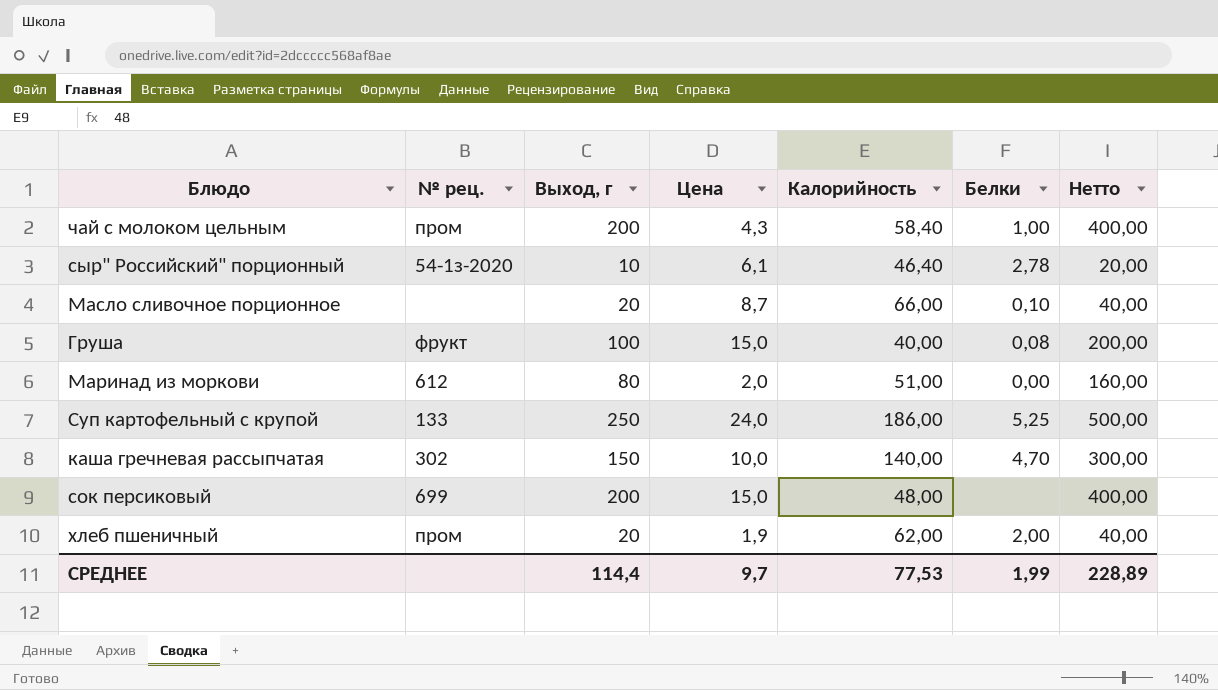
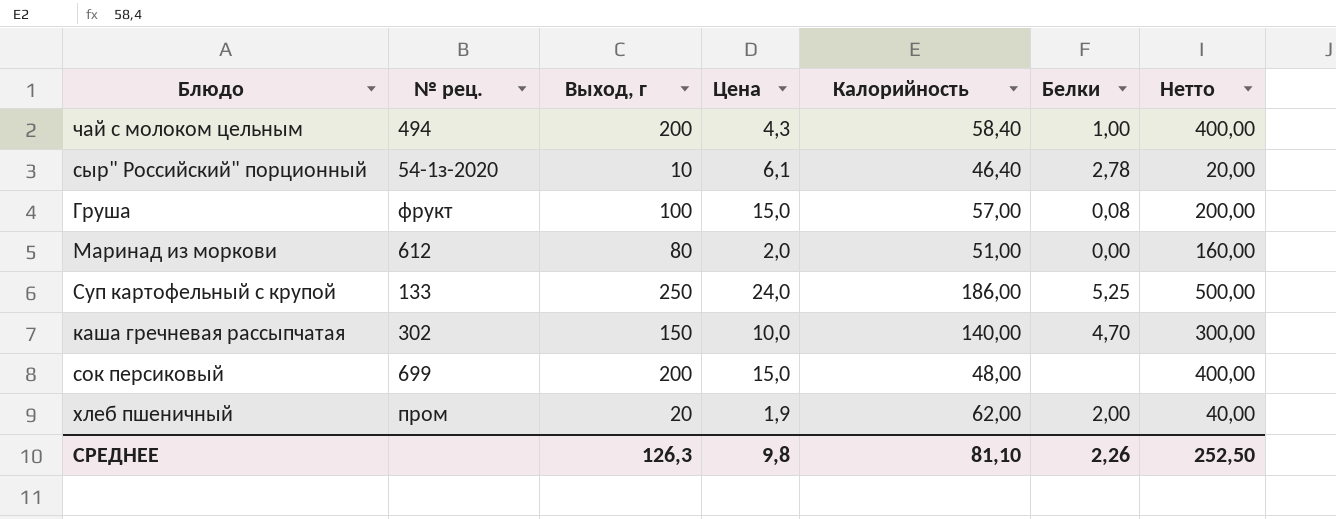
row Масло сливочное порционное: none | 20 | 8,7 | 66,00 | 0,10 | 40,00 -> none
чай с молоком цельным | № рец.: пром -> 494
Груша | Калорийность: 40,00 -> 57,00
СРЕДНЕЕ | Выход, г: 114,4 -> 126,3
СРЕДНЕЕ | Цена: 9,7 -> 9,8
СРЕДНЕЕ | Калорийность: 77,53 -> 81,10
СРЕДНЕЕ | Белки: 1,99 -> 2,26
СРЕДНЕЕ | Нетто: 228,89 -> 252,50

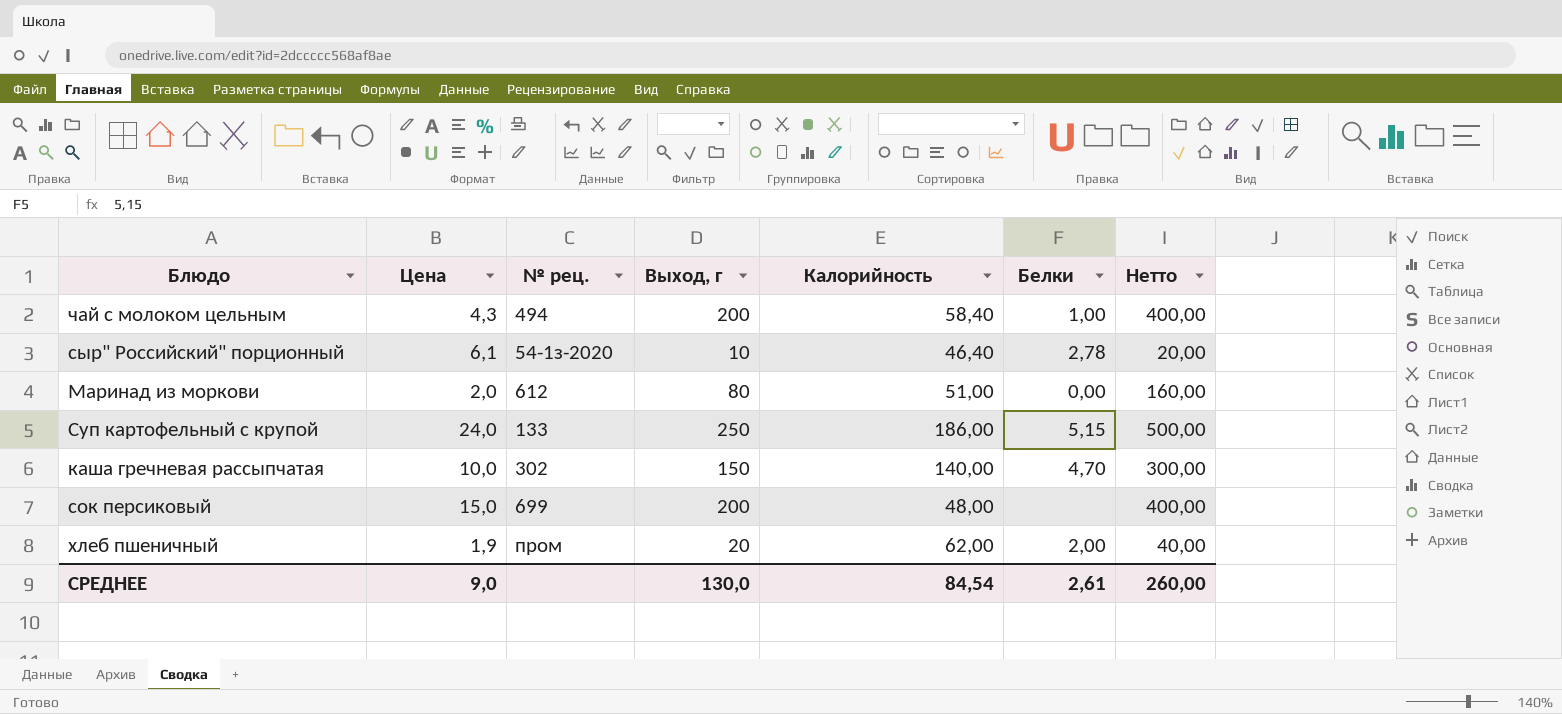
column Цена | position: 4 -> 2
row Груша: фрукт | 100 | 15,0 | 57,00 | 0,08 | 200,00 -> none
Суп картофельный с крупой | Белки: 5,25 -> 5,15
СРЕДНЕЕ | Цена: 9,8 -> 9,0
СРЕДНЕЕ | Выход, г: 126,3 -> 130,0
СРЕДНЕЕ | Калорийность: 81,10 -> 84,54
СРЕДНЕЕ | Белки: 2,26 -> 2,61
СРЕДНЕЕ | Нетто: 252,50 -> 260,00

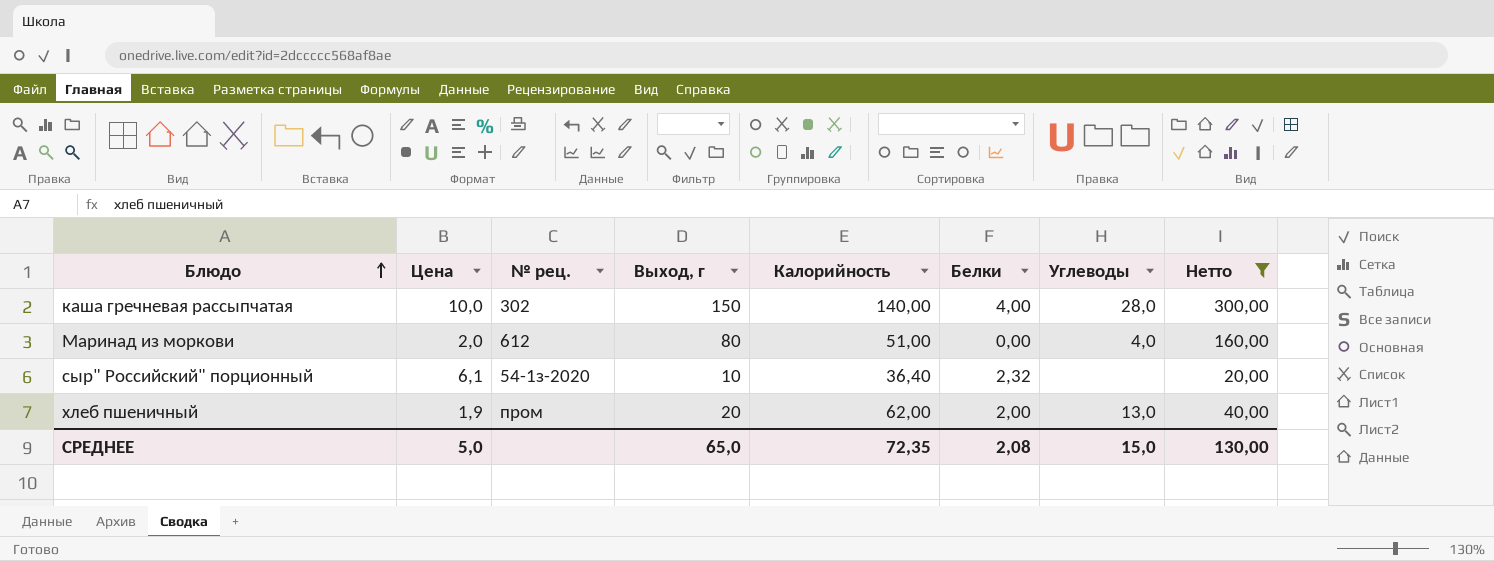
filter: none -> Нетто <= 300,00
row order: none -> Блюдо ascending
column Углеводы | position: none -> 7
каша гречневая рассыпчатая | Белки: 4,70 -> 4,00
сыр" Российский" порционный | Калорийность: 46,40 -> 36,40
сыр" Российский" порционный | Белки: 2,78 -> 2,32
СРЕДНЕЕ | Цена: 9,0 -> 5,0
СРЕДНЕЕ | Выход, г: 130,0 -> 65,0
СРЕДНЕЕ | Калорийность: 84,54 -> 72,35
СРЕДНЕЕ | Белки: 2,61 -> 2,08
СРЕДНЕЕ | Нетто: 260,00 -> 130,00

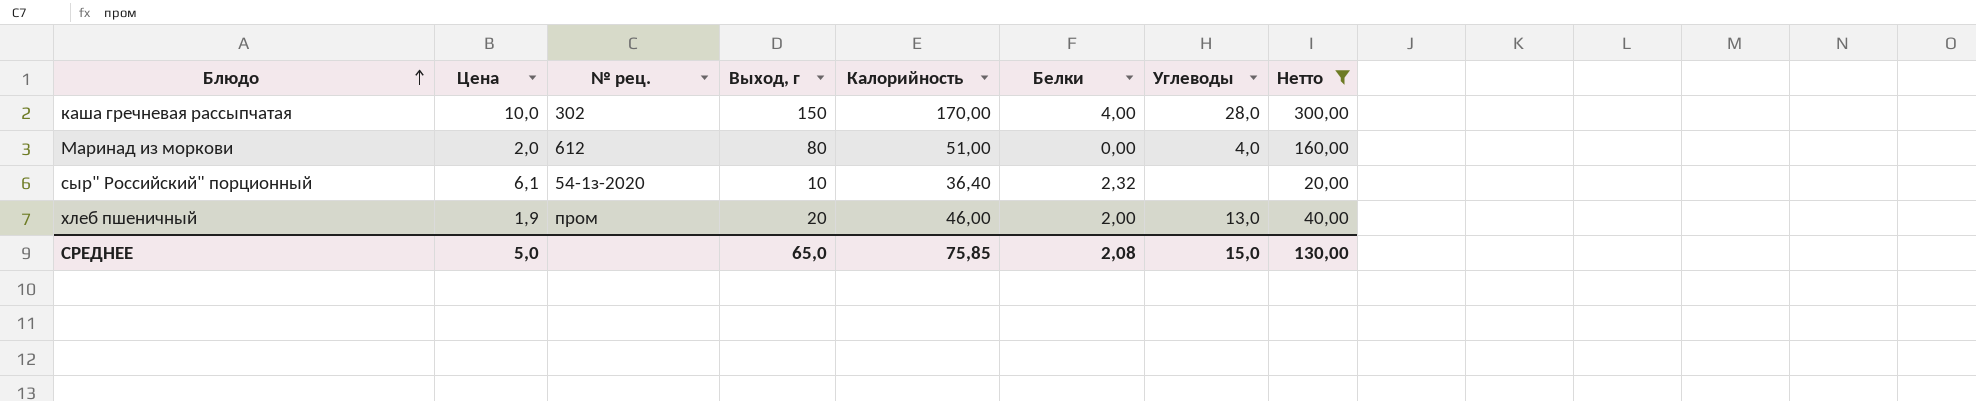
каша гречневая рассыпчатая | Калорийность: 140,00 -> 170,00
хлеб пшеничный | Калорийность: 62,00 -> 46,00
СРЕДНЕЕ | Калорийность: 72,35 -> 75,85

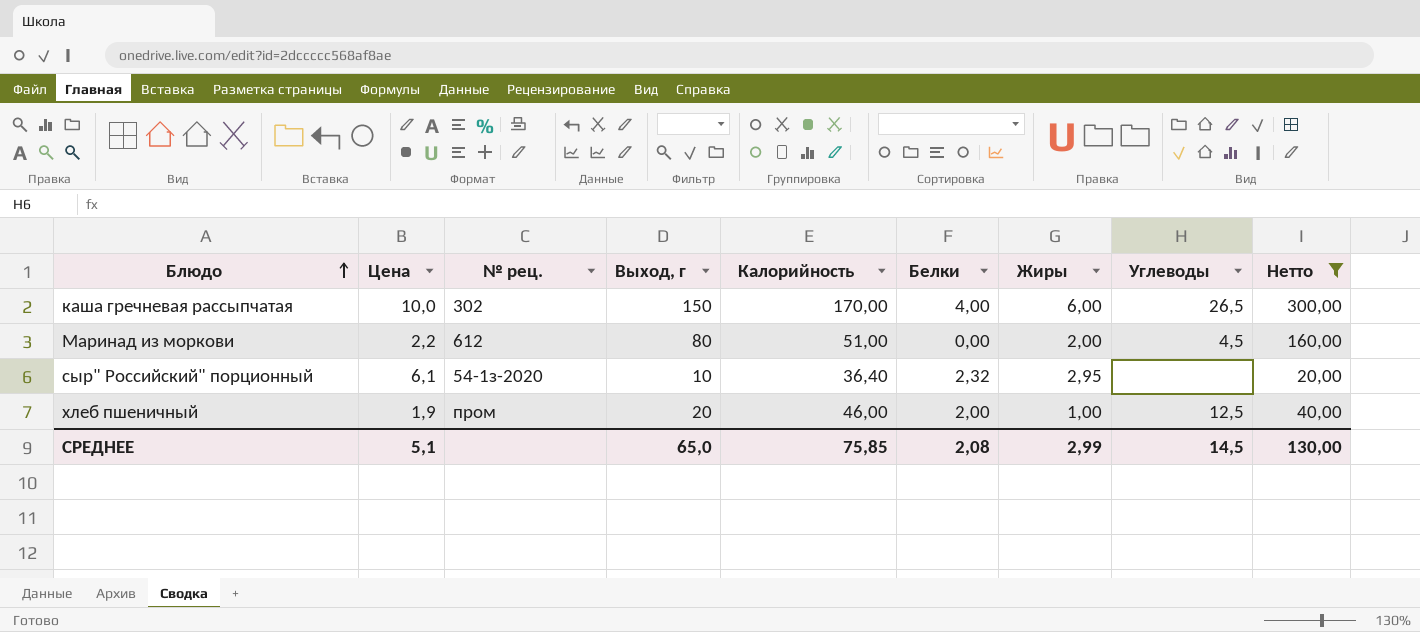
column Жиры | position: none -> 7
каша гречневая рассыпчатая | Углеводы: 28,0 -> 26,5
Маринад из моркови | Цена: 2,0 -> 2,2
Маринад из моркови | Углеводы: 4,0 -> 4,5
хлеб пшеничный | Углеводы: 13,0 -> 12,5
СРЕДНЕЕ | Цена: 5,0 -> 5,1
СРЕДНЕЕ | Углеводы: 15,0 -> 14,5

